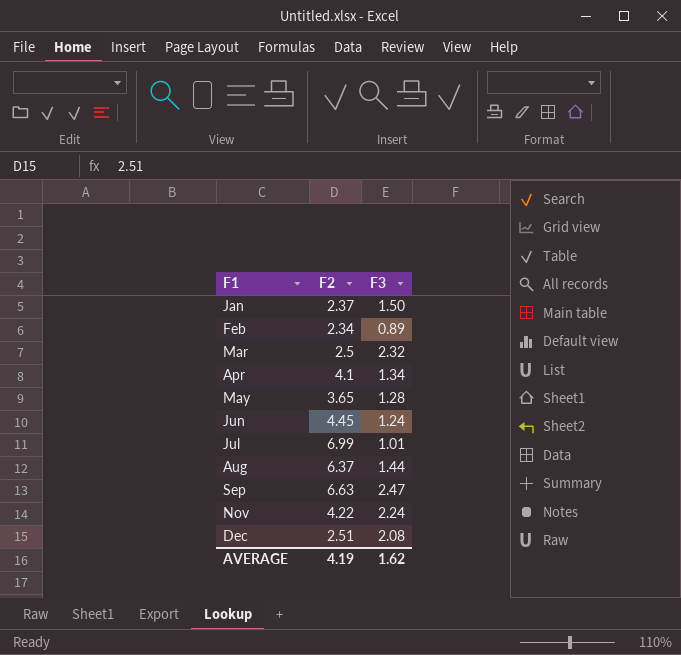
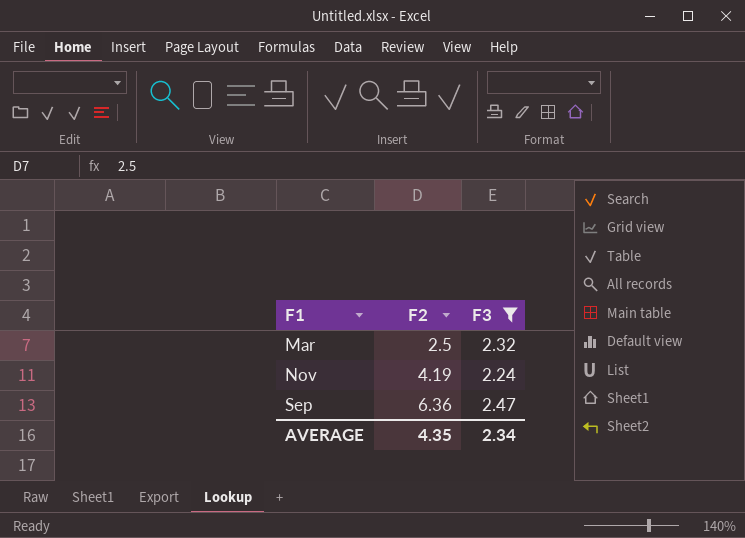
filter: none -> F3 >= 2.24
row order: F1 ascending -> F2 ascending
Nov | F2: 4.22 -> 4.19
Sep | F2: 6.63 -> 6.36
AVERAGE | F2: 4.19 -> 4.35
AVERAGE | F3: 1.62 -> 2.34

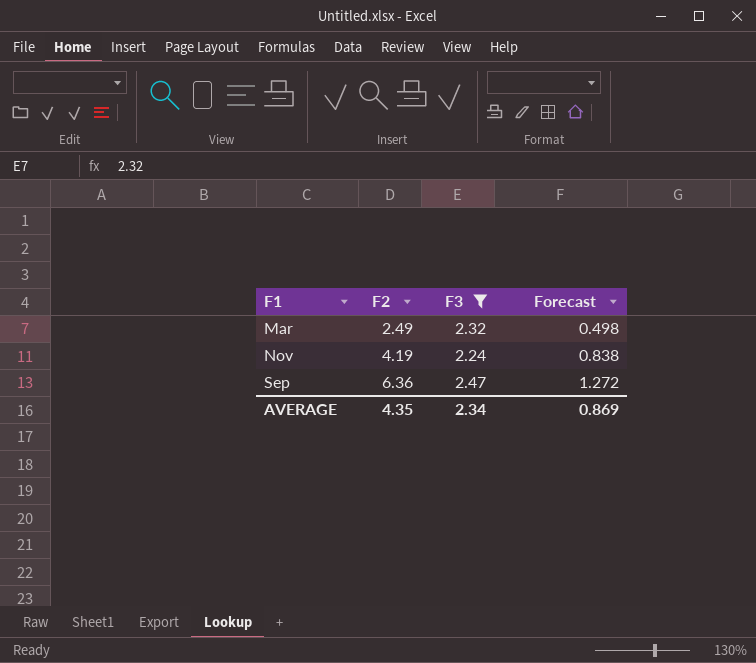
column Forecast | formula: none -> [F2] * 0.2
Mar | F2: 2.5 -> 2.49

